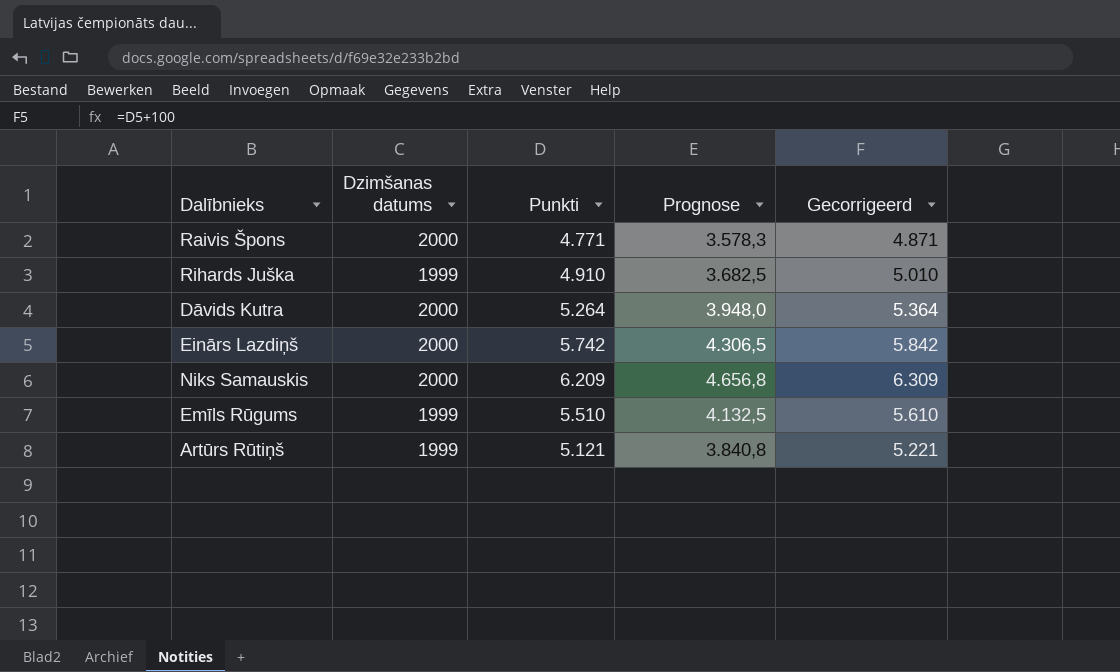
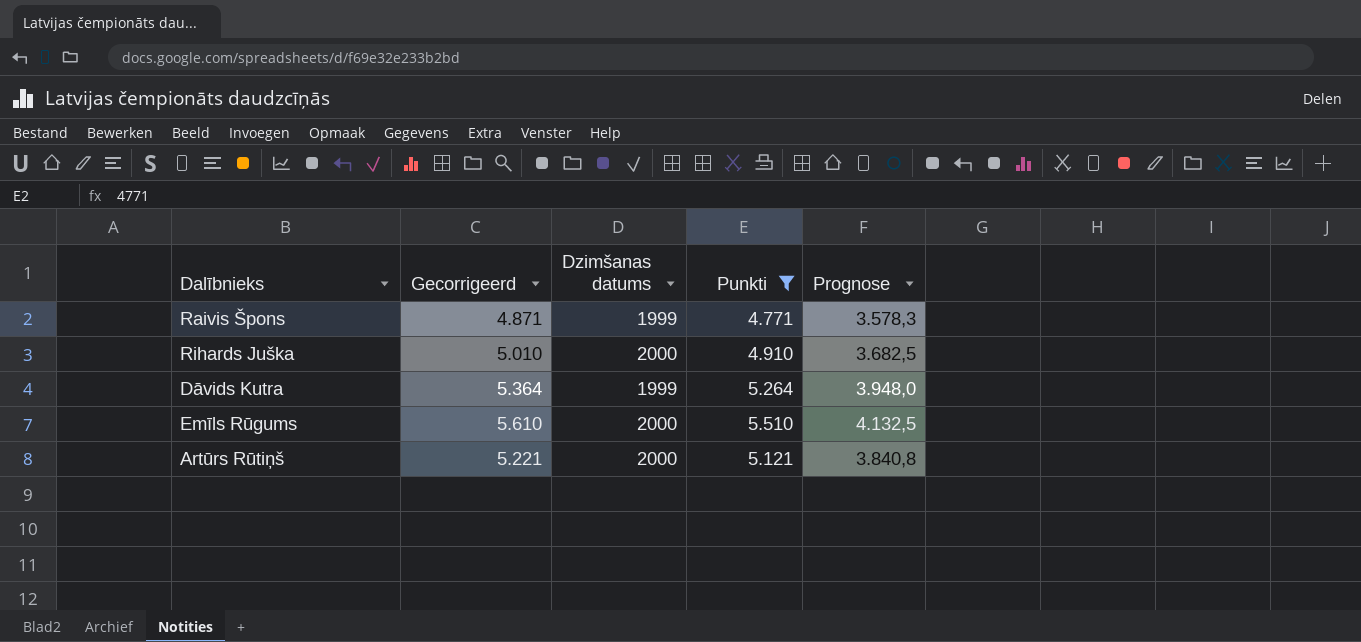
filter: none -> Punkti <= 5.510
column Gecorrigeerd | position: 5 -> 2
Raivis Špons | Dzimšanas datums: 2000 -> 1999
Rihards Juška | Dzimšanas datums: 1999 -> 2000
Dāvids Kutra | Dzimšanas datums: 2000 -> 1999
Emīls Rūgums | Dzimšanas datums: 1999 -> 2000
Artūrs Rūtiņš | Dzimšanas datums: 1999 -> 2000

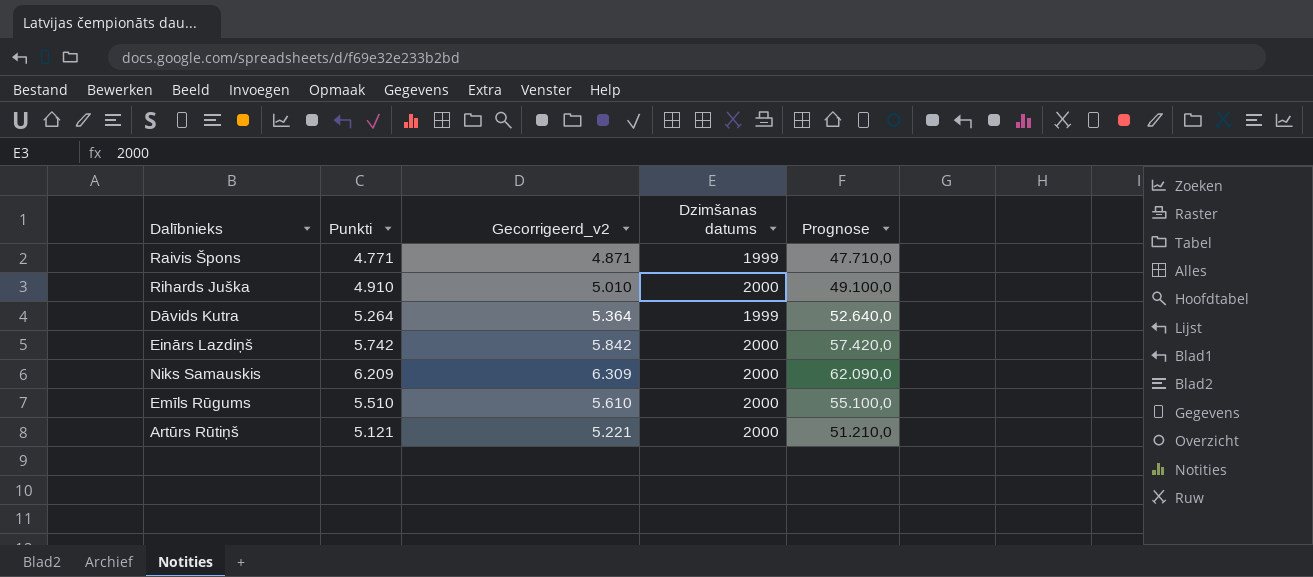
filter: Punkti <= 5.510 -> none
column Punkti | position: 4 -> 2
column name: Gecorrigeerd -> Gecorrigeerd_v2
column Prognose | formula: [Punkti] * 0,75 -> [Punkti] * 10

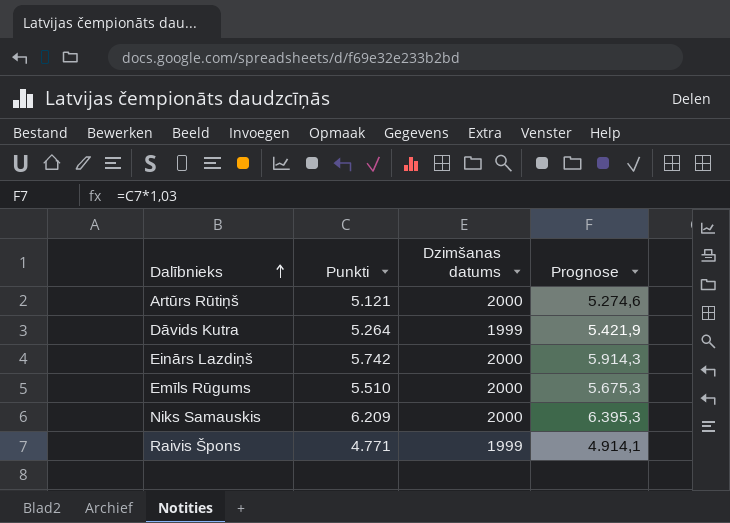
row order: none -> Dalībnieks ascending
column Gecorrigeerd_v2 | formula: [Punkti] + 100 -> none
column Prognose | formula: [Punkti] * 10 -> [Punkti] * 1,03
row Rihards Juška: 4.910 | 5.010 | 2000 | 49.100,0 -> none

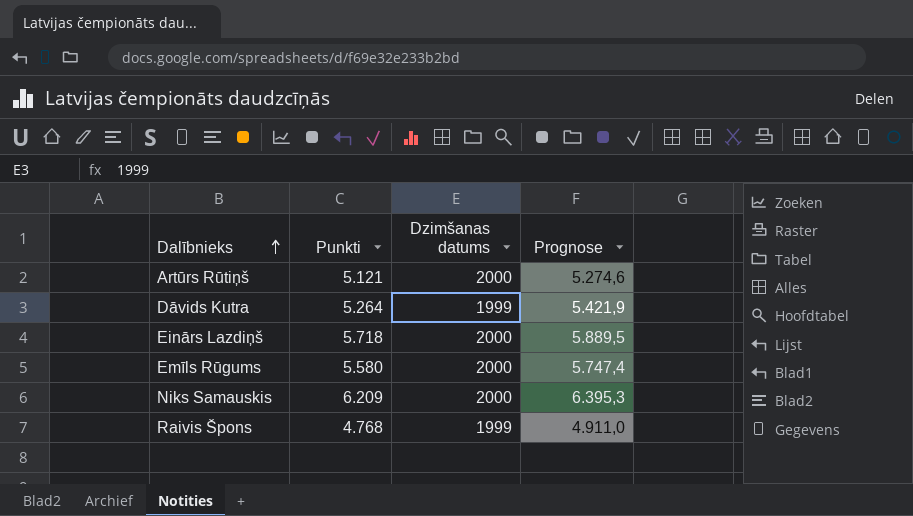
Einārs Lazdiņš | Punkti: 5.742 -> 5.718
Einārs Lazdiņš | Prognose: 5.914,3 -> 5.889,5
Emīls Rūgums | Punkti: 5.510 -> 5.580
Emīls Rūgums | Prognose: 5.675,3 -> 5.747,4
Raivis Špons | Punkti: 4.771 -> 4.768
Raivis Špons | Prognose: 4.914,1 -> 4.911,0

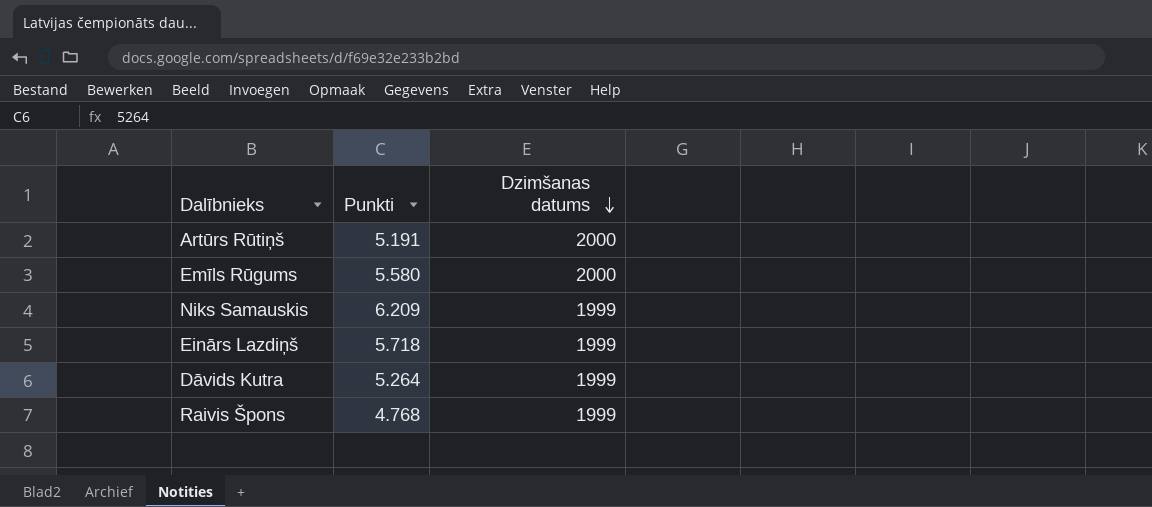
row order: Dalībnieks ascending -> Dzimšanas datums descending
column Prognose | formula: [Punkti] * 1,03 -> none
Artūrs Rūtiņš | Punkti: 5.121 -> 5.191
Niks Samauskis | Dzimšanas datums: 2000 -> 1999
Einārs Lazdiņš | Dzimšanas datums: 2000 -> 1999

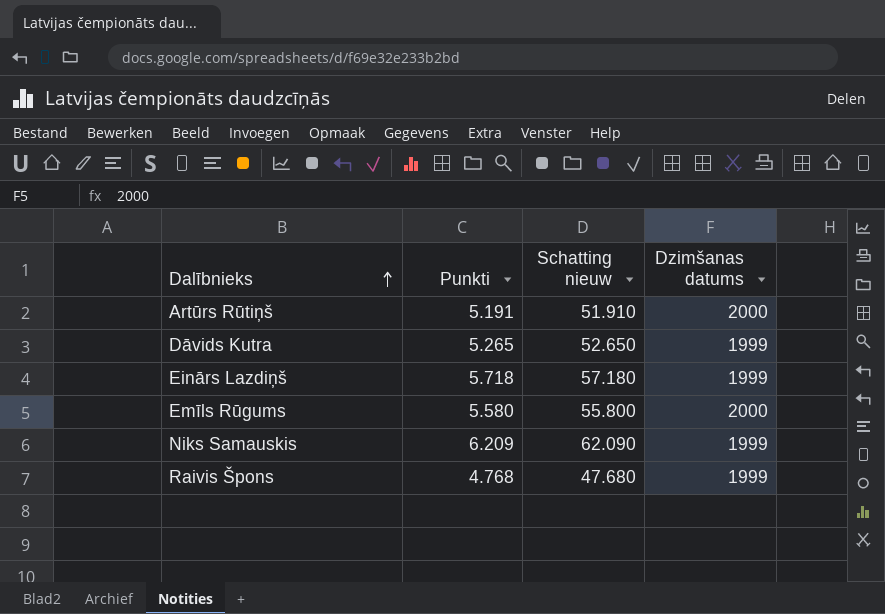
row order: Dzimšanas datums descending -> Dalībnieks ascending
column Schatting nieuw | formula: none -> [Punkti] * 10
Dāvids Kutra | Punkti: 5.264 -> 5.265

